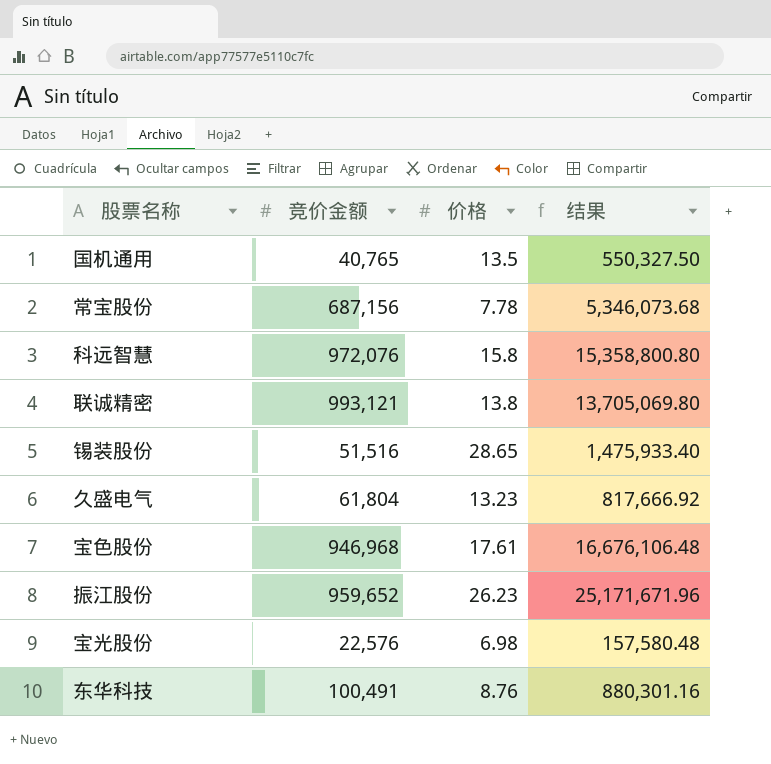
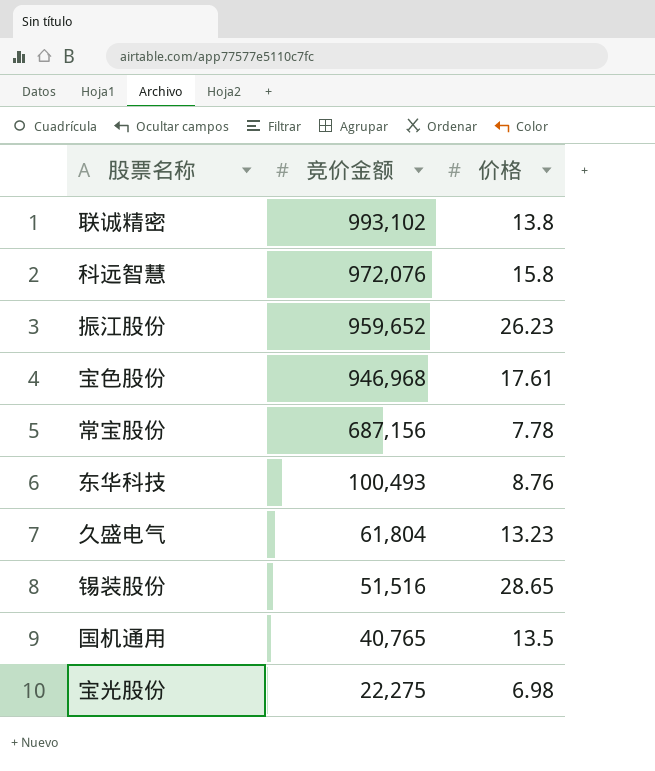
row order: none -> 竞价金额 descending
column 结果 | formula: [竞价金额] * [价格] -> none
联诚精密 | 竞价金额: 993,121 -> 993,102
东华科技 | 竞价金额: 100,491 -> 100,493
宝光股份 | 竞价金额: 22,576 -> 22,275

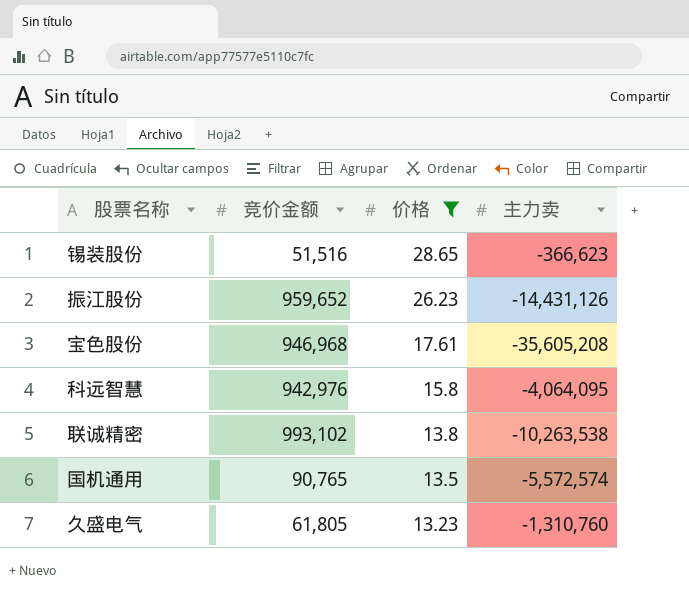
filter: none -> 价格 >= 13.23
row order: 竞价金额 descending -> 价格 descending
column 主力卖 | position: none -> 4
科远智慧 | 竞价金额: 972,076 -> 942,976
国机通用 | 竞价金额: 40,765 -> 90,765
久盛电气 | 竞价金额: 61,804 -> 61,805

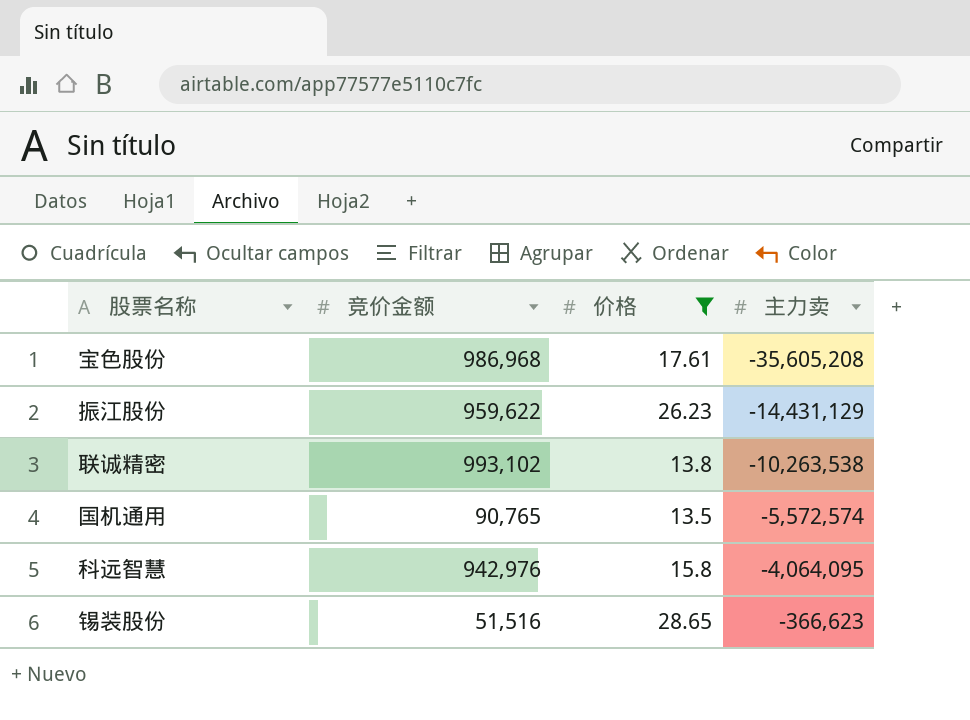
row order: 价格 descending -> 主力卖 ascending
row 久盛电气: 61,805 | 13.23 | -1,310,760 -> none
宝色股份 | 竞价金额: 946,968 -> 986,968
振江股份 | 竞价金额: 959,652 -> 959,622
振江股份 | 主力卖: -14,431,126 -> -14,431,129

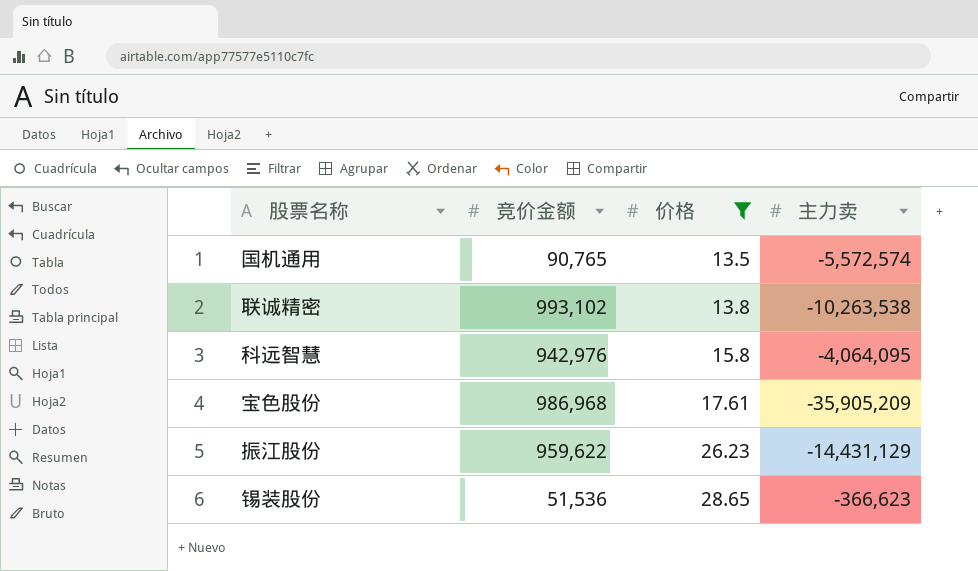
row order: 主力卖 ascending -> 价格 ascending
宝色股份 | 主力卖: -35,605,208 -> -35,905,209
锡装股份 | 竞价金额: 51,516 -> 51,536

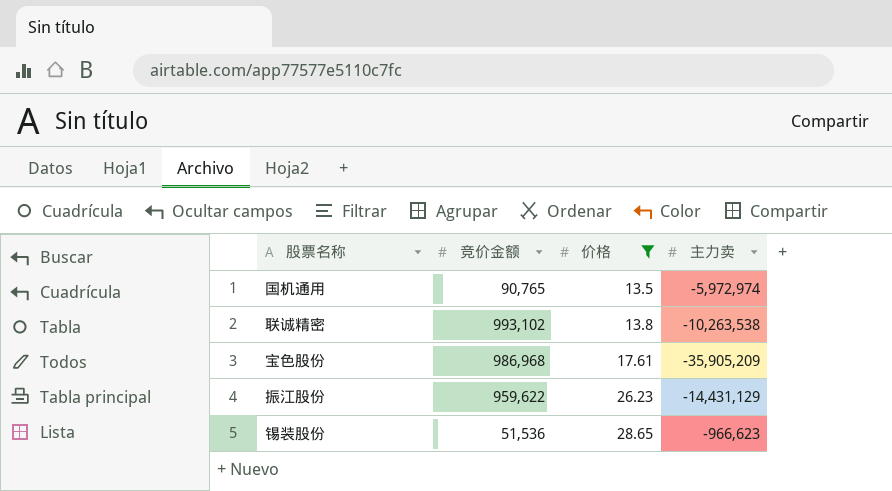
row 科远智慧: 942,976 | 15.8 | -4,064,095 -> none
国机通用 | 主力卖: -5,572,574 -> -5,972,974
锡装股份 | 主力卖: -366,623 -> -966,623

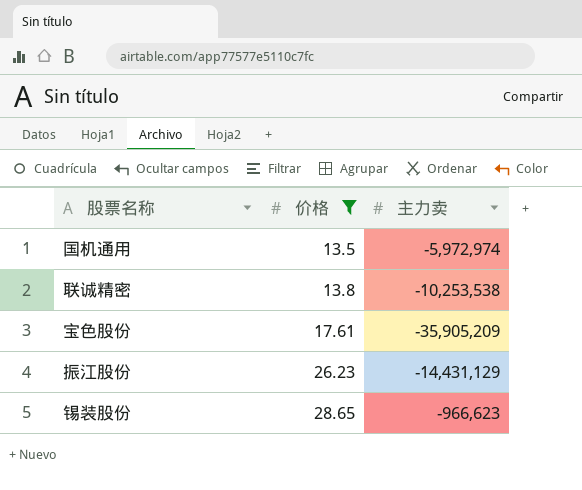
column 竞价金额 | position: 2 -> none
联诚精密 | 主力卖: -10,263,538 -> -10,253,538

